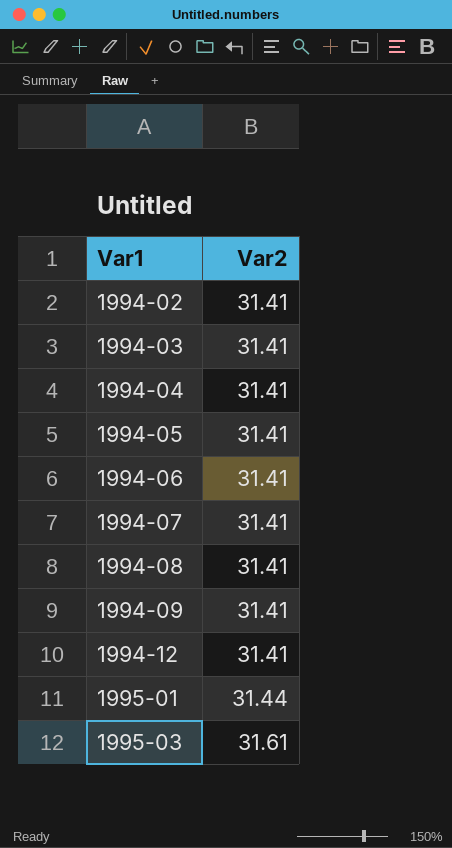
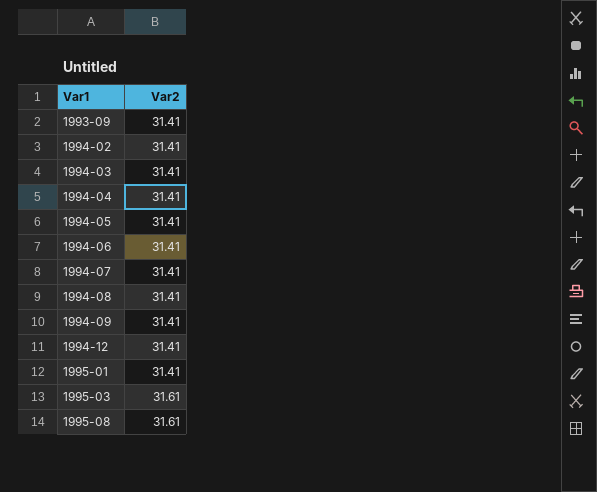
row 1993-09: none -> 31.41
1995-01 | Var2: 31.44 -> 31.41
row 1995-08: none -> 31.61

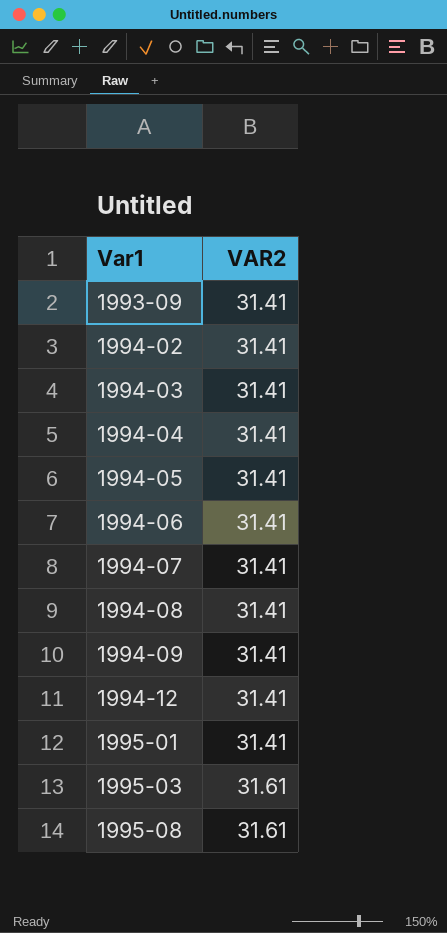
column name: Var2 -> VAR2

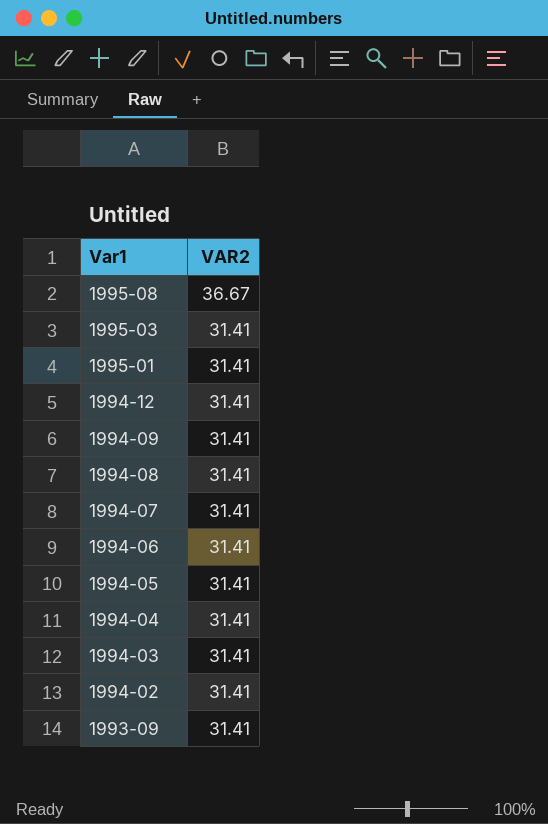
row order: Var1 ascending -> Var1 descending
1995-08 | VAR2: 31.61 -> 36.67
1995-03 | VAR2: 31.61 -> 31.41

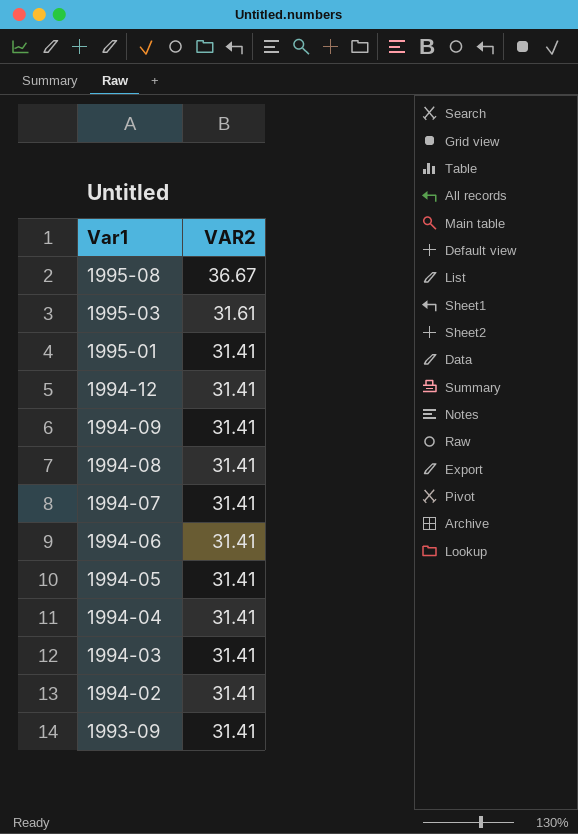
1995-03 | VAR2: 31.41 -> 31.61

